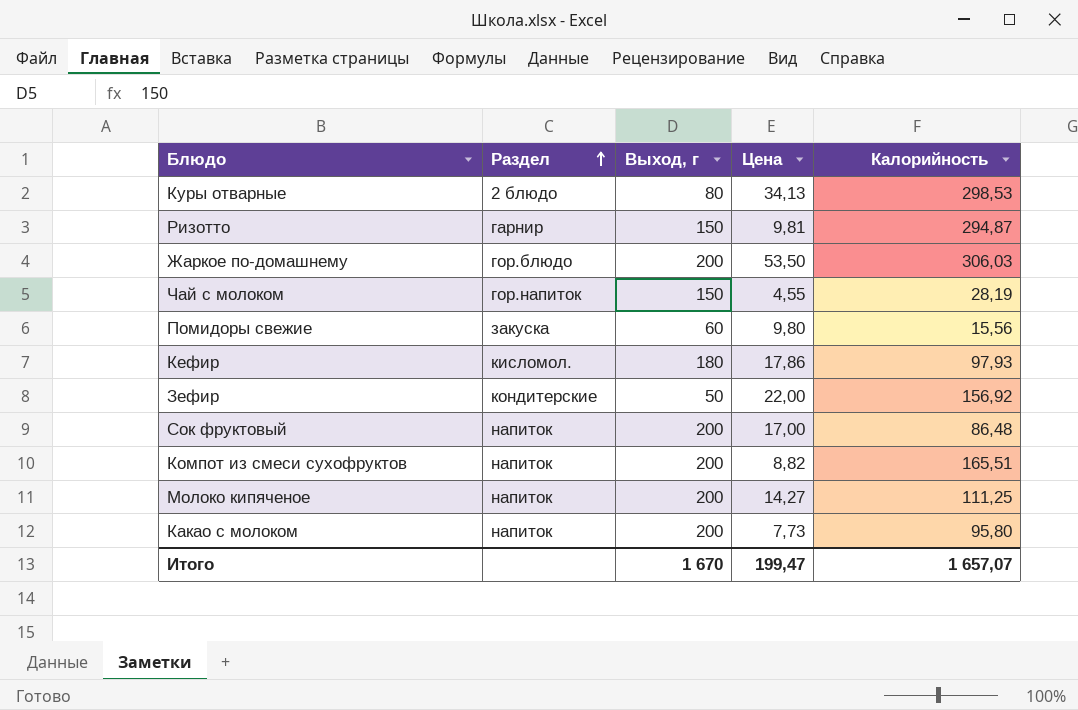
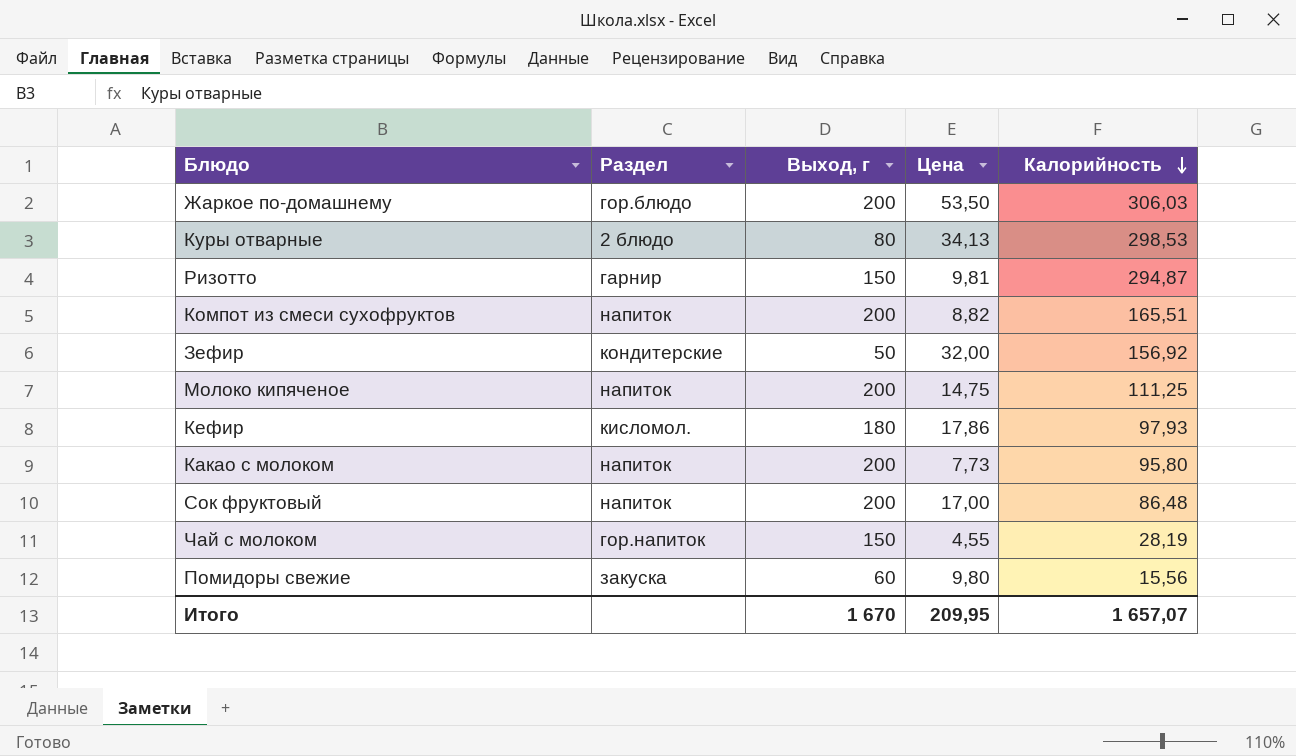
row order: Раздел ascending -> Калорийность descending
Зефир | Цена: 22,00 -> 32,00
Молоко кипяченое | Цена: 14,27 -> 14,75
Итого | Цена: 199,47 -> 209,95

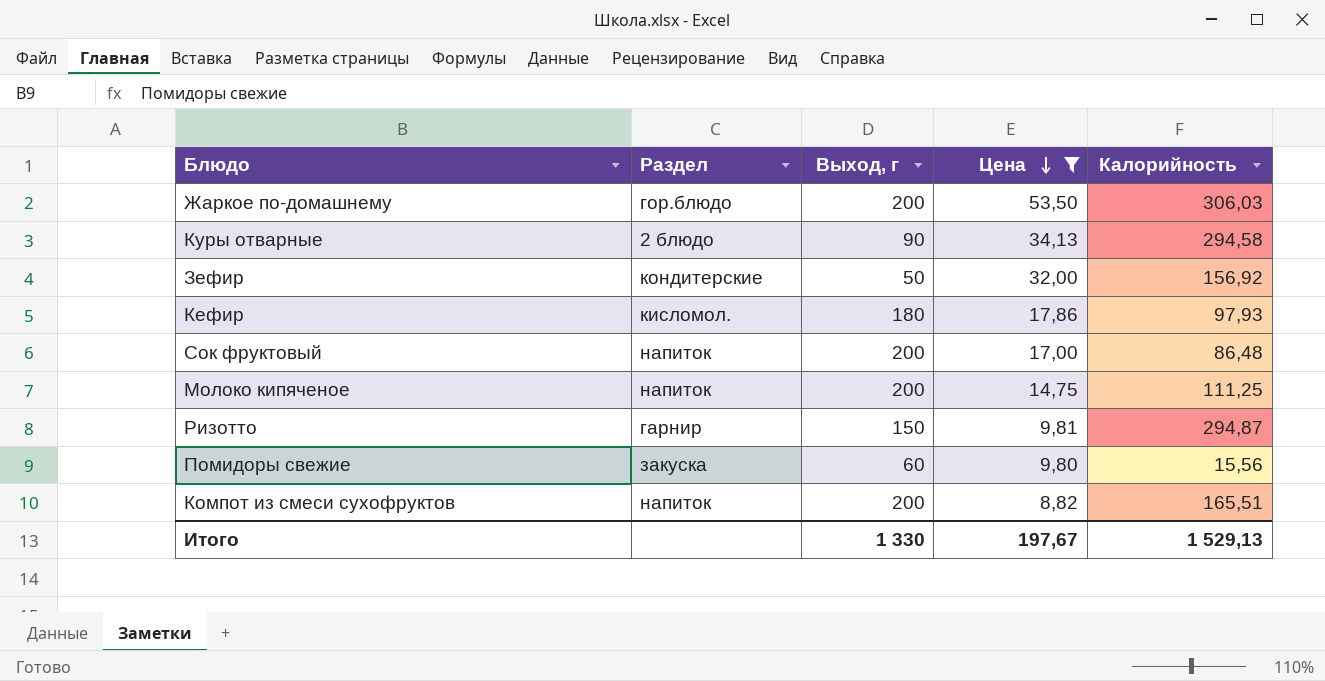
filter: none -> Цена >= 8,82
row order: Калорийность descending -> Цена descending
Куры отварные | Выход, г: 80 -> 90
Куры отварные | Калорийность: 298,53 -> 294,58
Итого | Выход, г: 1 670 -> 1 330
Итого | Цена: 209,95 -> 197,67
Итого | Калорийность: 1 657,07 -> 1 529,13

